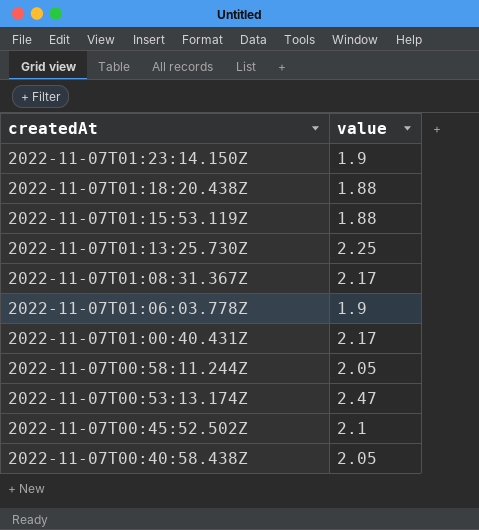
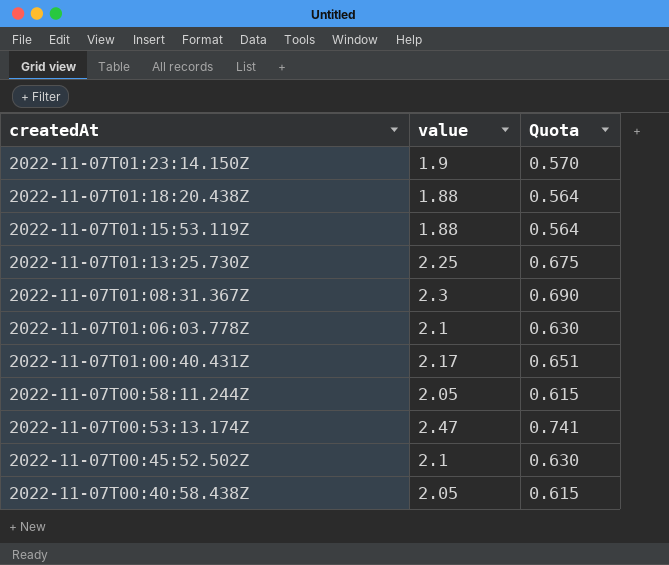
column Quota | formula: none -> [value] * 0.3
2022-11-07T01:08:31.367Z | value: 2.17 -> 2.3
2022-11-07T01:06:03.778Z | value: 1.9 -> 2.1

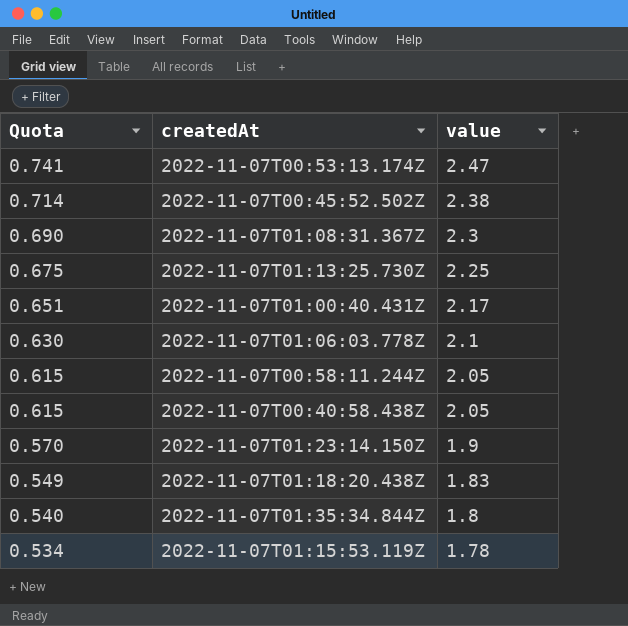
row order: createdAt descending -> Quota descending
column Quota | position: 3 -> 1
2022-11-07T00:45:52.502Z | Quota: 0.630 -> 0.714
2022-11-07T00:45:52.502Z | value: 2.1 -> 2.38
2022-11-07T01:18:20.438Z | Quota: 0.564 -> 0.549
2022-11-07T01:18:20.438Z | value: 1.88 -> 1.83
row 2022-11-07T01:35:34.844Z: none -> 0.540 | 1.8
2022-11-07T01:15:53.119Z | Quota: 0.564 -> 0.534
2022-11-07T01:15:53.119Z | value: 1.88 -> 1.78

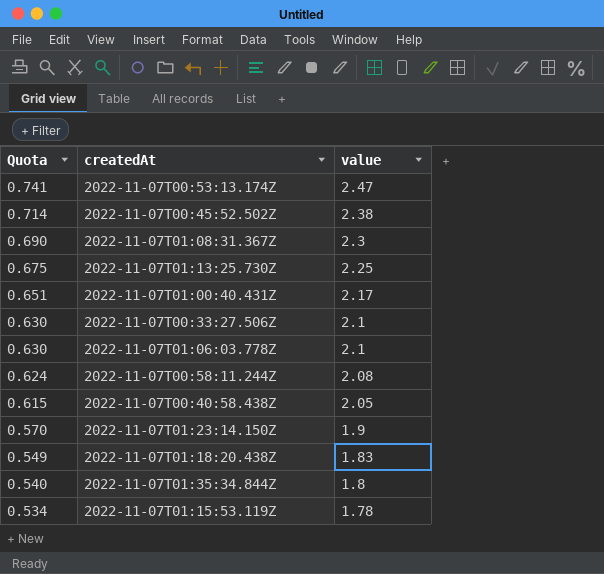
row 2022-11-07T00:33:27.506Z: none -> 0.630 | 2.1
2022-11-07T00:58:11.244Z | Quota: 0.615 -> 0.624
2022-11-07T00:58:11.244Z | value: 2.05 -> 2.08

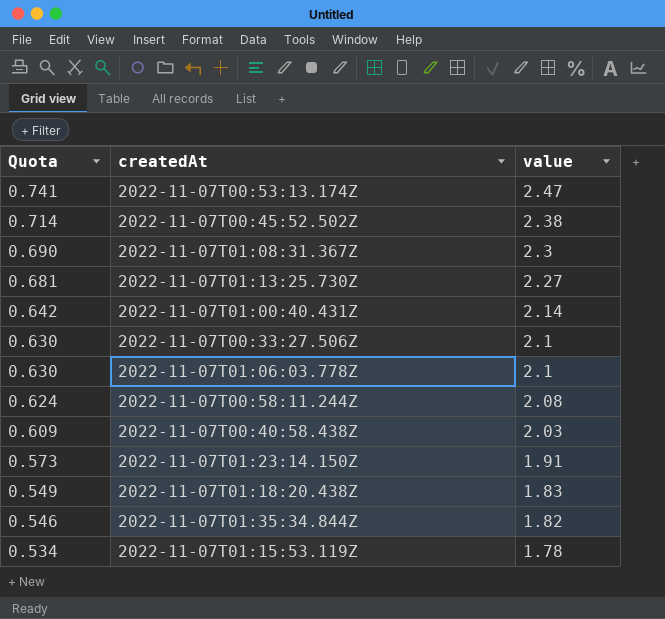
2022-11-07T01:13:25.730Z | Quota: 0.675 -> 0.681
2022-11-07T01:13:25.730Z | value: 2.25 -> 2.27
2022-11-07T01:00:40.431Z | Quota: 0.651 -> 0.642
2022-11-07T01:00:40.431Z | value: 2.17 -> 2.14
2022-11-07T00:40:58.438Z | Quota: 0.615 -> 0.609
2022-11-07T00:40:58.438Z | value: 2.05 -> 2.03
2022-11-07T01:23:14.150Z | Quota: 0.570 -> 0.573
2022-11-07T01:23:14.150Z | value: 1.9 -> 1.91
2022-11-07T01:35:34.844Z | Quota: 0.540 -> 0.546
2022-11-07T01:35:34.844Z | value: 1.8 -> 1.82

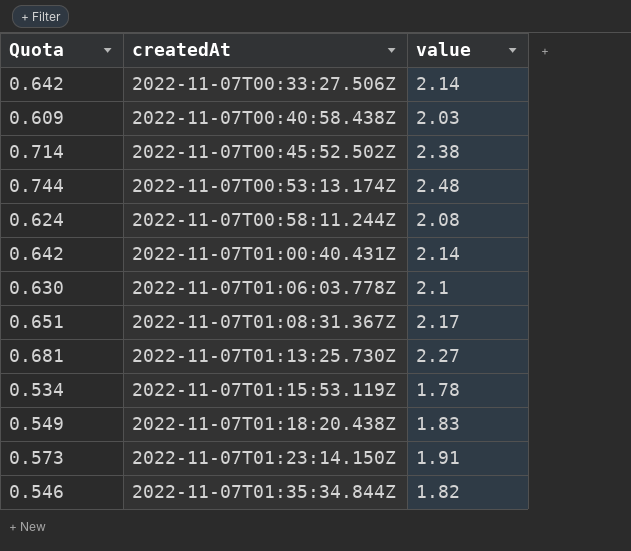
row order: Quota descending -> createdAt ascending
2022-11-07T00:33:27.506Z | Quota: 0.630 -> 0.642
2022-11-07T00:33:27.506Z | value: 2.1 -> 2.14
2022-11-07T00:53:13.174Z | Quota: 0.741 -> 0.744
2022-11-07T00:53:13.174Z | value: 2.47 -> 2.48
2022-11-07T01:08:31.367Z | Quota: 0.690 -> 0.651
2022-11-07T01:08:31.367Z | value: 2.3 -> 2.17

